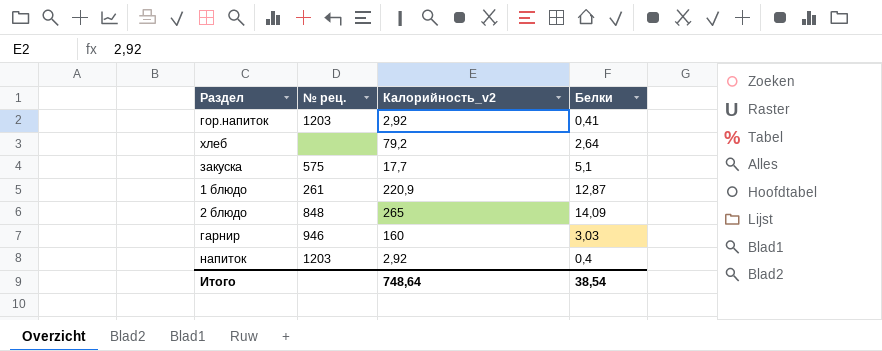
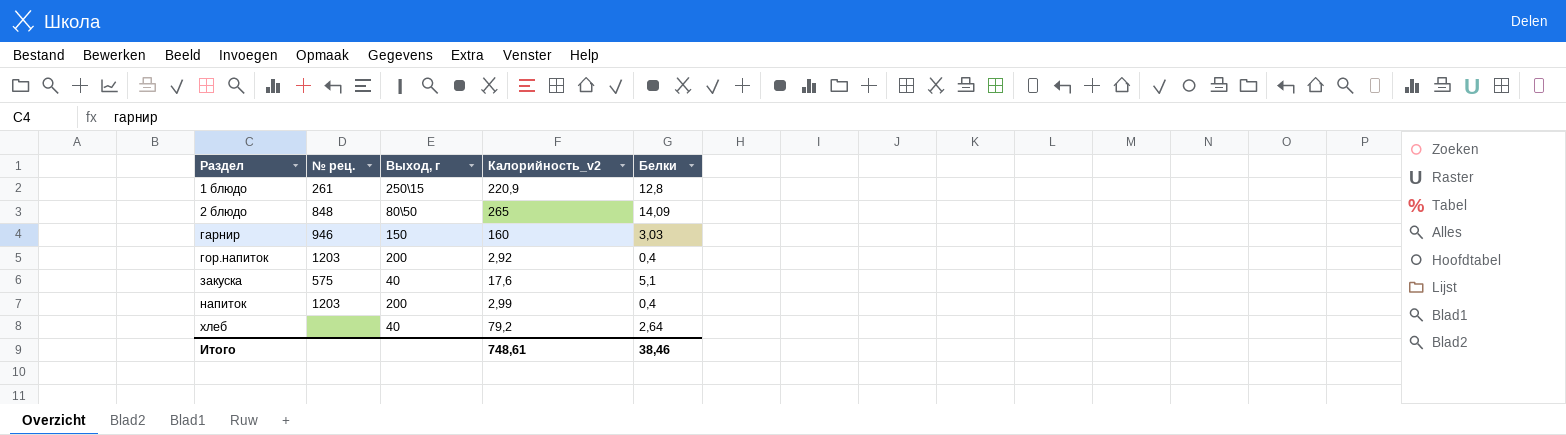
row order: none -> Раздел ascending
column Выход, г | position: none -> 3
1 блюдо | Белки: 12,87 -> 12,8
гор.напиток | Белки: 0,41 -> 0,4
закуска | Калорийность_v2: 17,7 -> 17,6
напиток | Калорийность_v2: 2,92 -> 2,99
Итого | Калорийность_v2: 748,64 -> 748,61
Итого | Белки: 38,54 -> 38,46

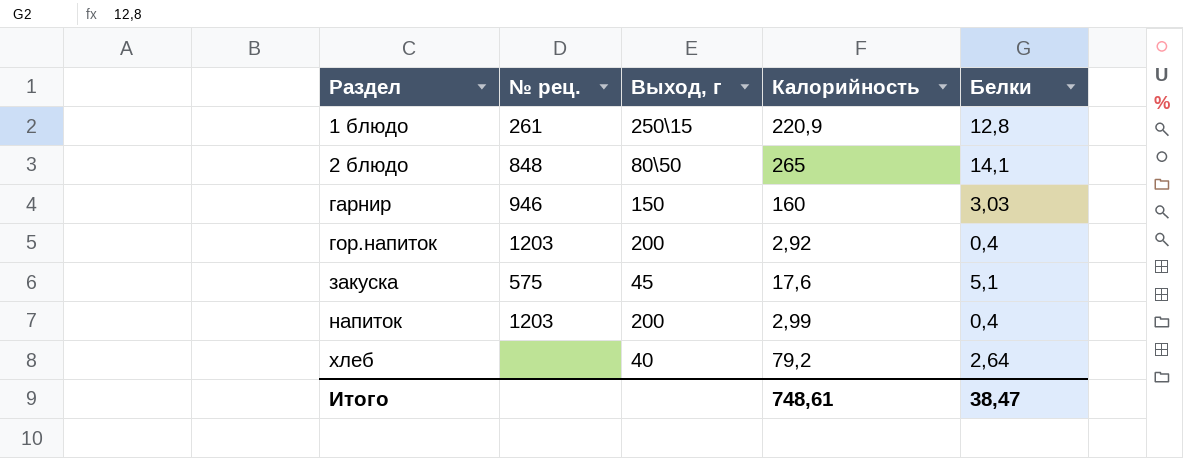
column name: Калорийность_v2 -> Калорийность
2 блюдо | Белки: 14,09 -> 14,1
закуска | Выход, г: 40 -> 45
Итого | Белки: 38,46 -> 38,47

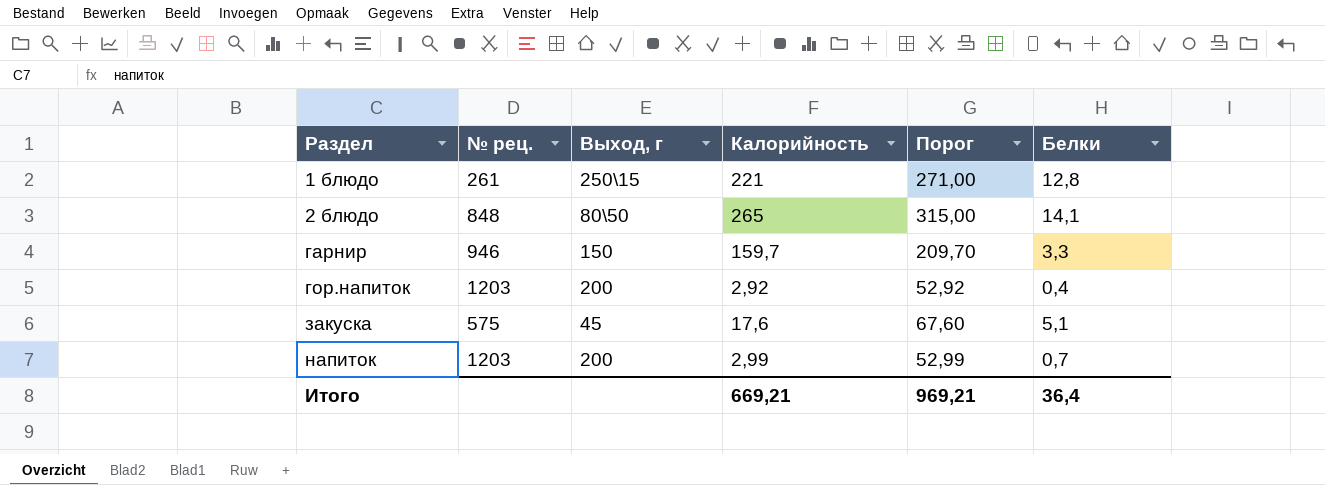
column Порог | formula: none -> [Калорийность] + 50
row хлеб: none | 40 | 79,2 | 2,64 -> none
1 блюдо | Калорийность: 220,9 -> 221
гарнир | Калорийность: 160 -> 159,7
гарнир | Белки: 3,03 -> 3,3
напиток | Белки: 0,4 -> 0,7
Итого | Калорийность: 748,61 -> 669,21
Итого | Белки: 38,47 -> 36,4

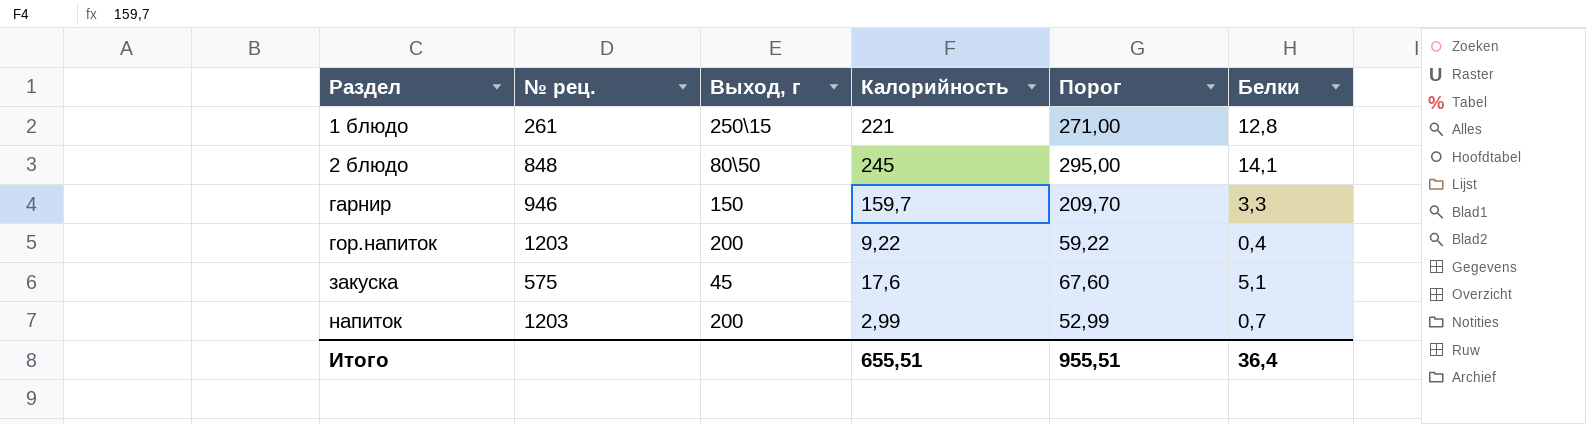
2 блюдо | Калорийность: 265 -> 245
2 блюдо | Порог: 315,00 -> 295,00
гор.напиток | Калорийность: 2,92 -> 9,22
гор.напиток | Порог: 52,92 -> 59,22
Итого | Калорийность: 669,21 -> 655,51
Итого | Порог: 969,21 -> 955,51

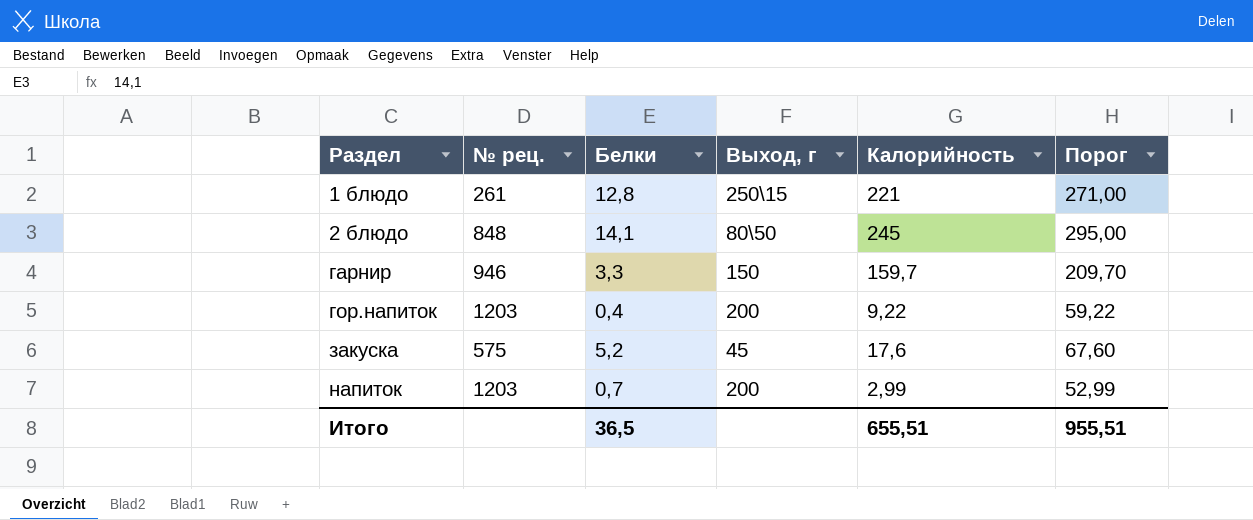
column Белки | position: 6 -> 3
закуска | Белки: 5,1 -> 5,2
Итого | Белки: 36,4 -> 36,5

